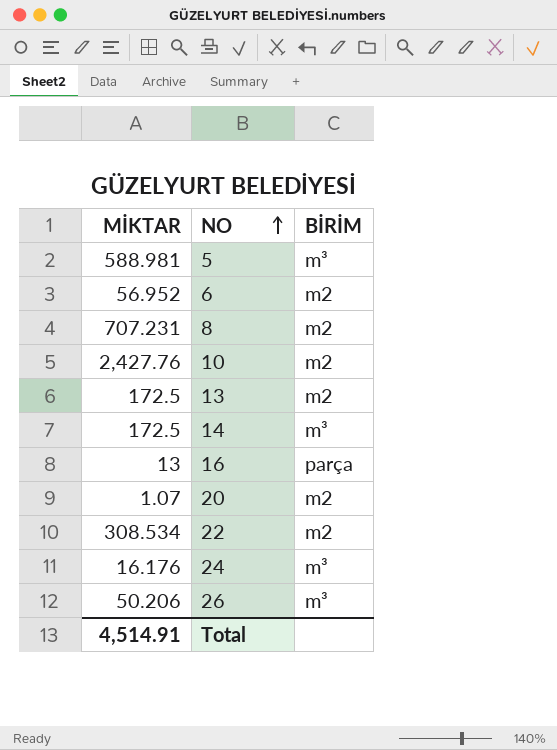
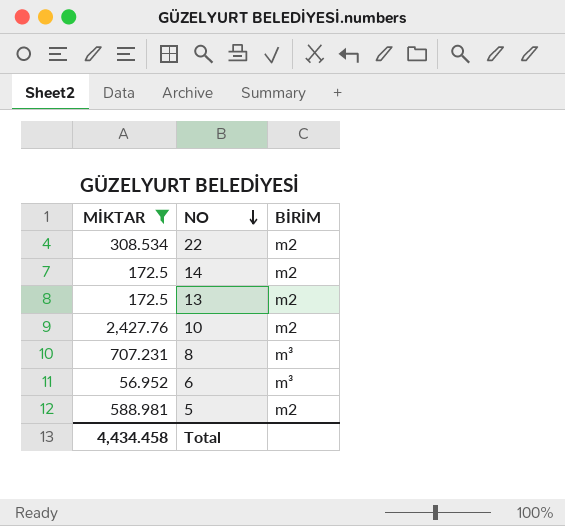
filter: none -> MİKTAR >= 56.952
row order: NO ascending -> NO descending
14 | BİRİM: m³ -> m2
8 | BİRİM: m2 -> m³
6 | BİRİM: m2 -> m³
5 | BİRİM: m³ -> m2
Total | MİKTAR: 4,514.91 -> 4,434.458

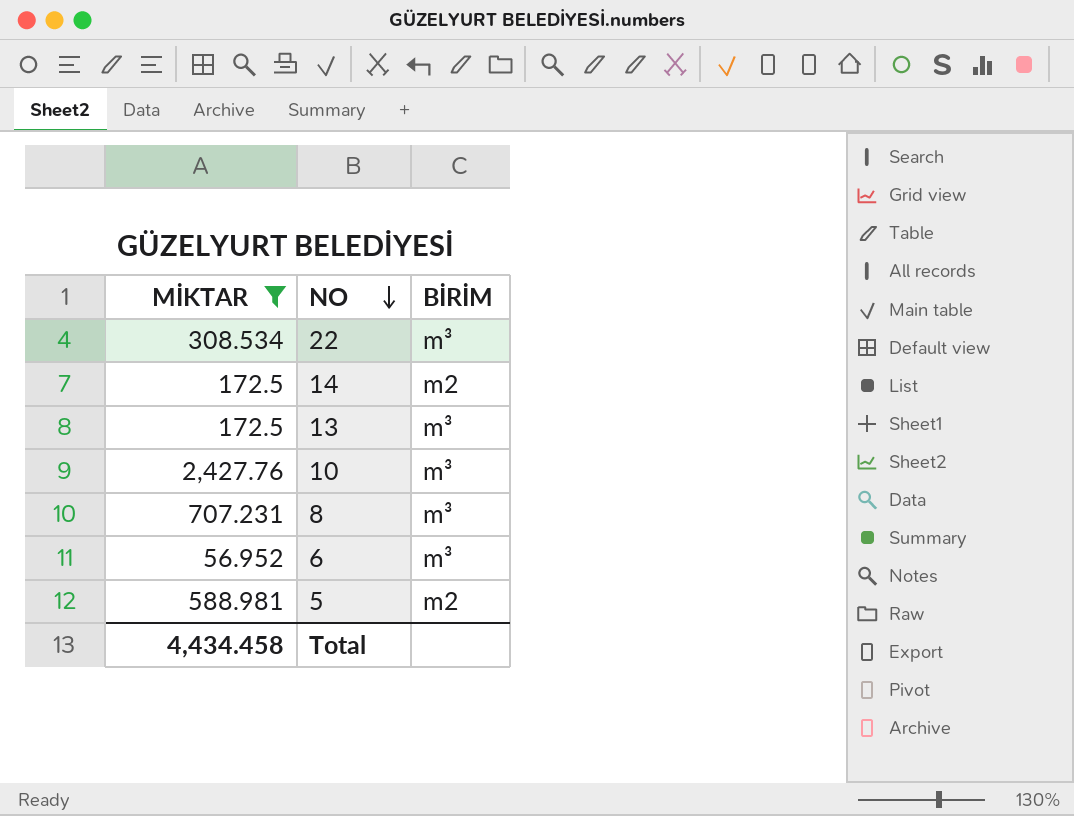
22 | BİRİM: m2 -> m³
13 | BİRİM: m2 -> m³
10 | BİRİM: m2 -> m³

